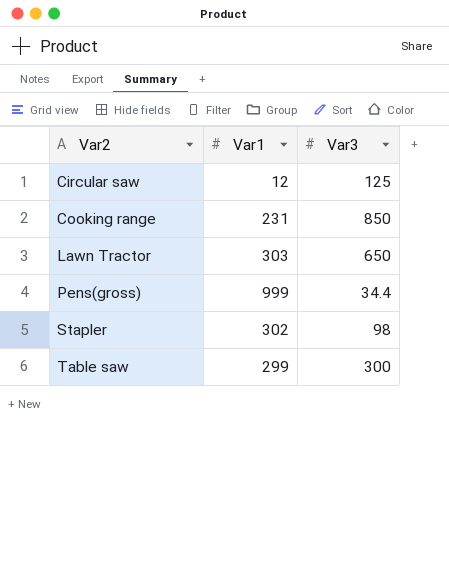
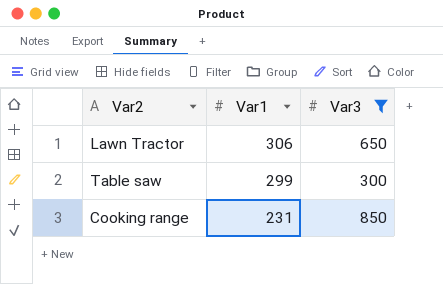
filter: none -> Var3 >= 300
row order: Var2 ascending -> Var1 descending
Lawn Tractor | Var1: 303 -> 306

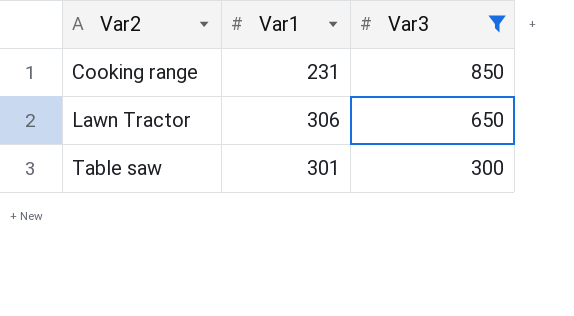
row order: Var1 descending -> Var2 ascending
Table saw | Var1: 299 -> 301

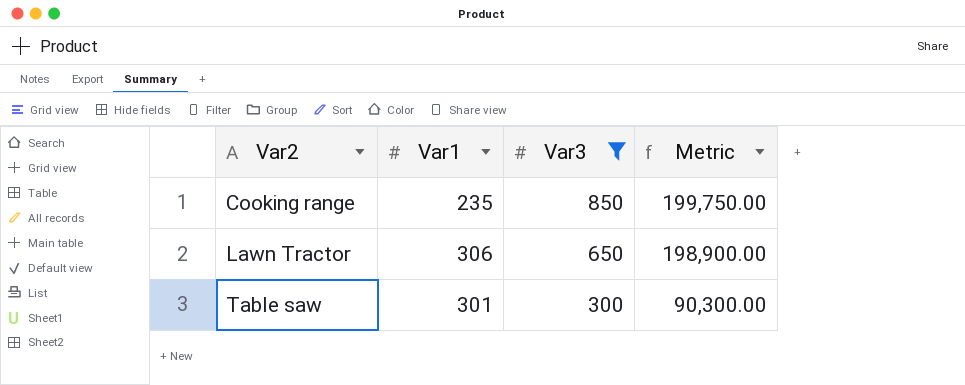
column Metric | formula: none -> [Var1] * [Var3]
Cooking range | Var1: 231 -> 235

